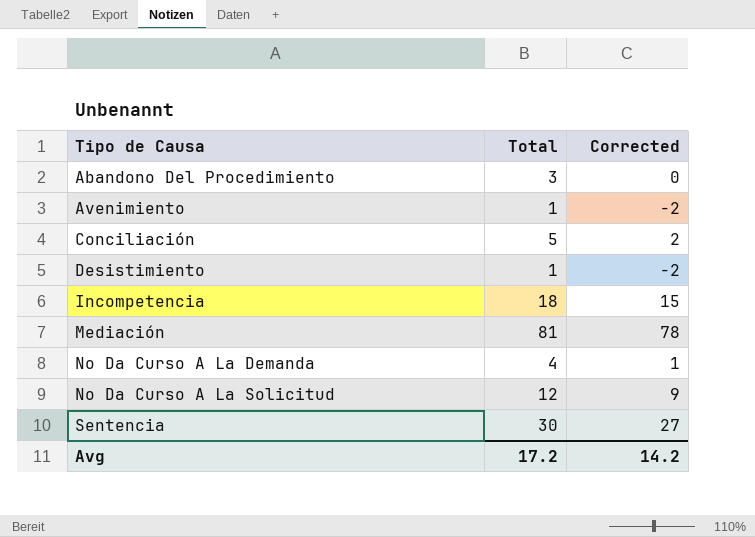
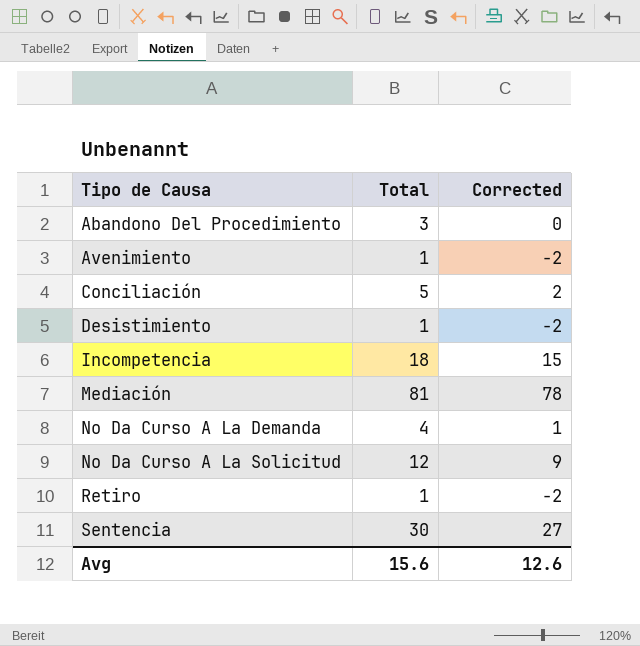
row Retiro: none -> 1 | -2
Avg | Total: 17.2 -> 15.6
Avg | Corrected: 14.2 -> 12.6

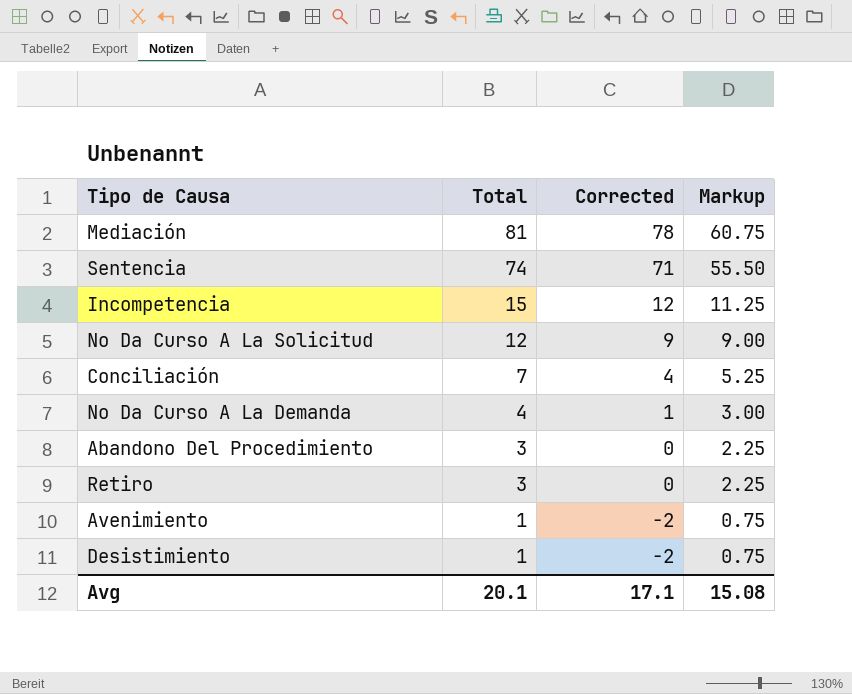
row order: Tipo de Causa ascending -> Total descending
column Markup | formula: none -> [Total] * 0.75
Sentencia | Total: 30 -> 74
Sentencia | Corrected: 27 -> 71
Incompetencia | Total: 18 -> 15
Incompetencia | Corrected: 15 -> 12
Conciliación | Total: 5 -> 7
Conciliación | Corrected: 2 -> 4
Retiro | Total: 1 -> 3
Retiro | Corrected: -2 -> 0
Avg | Total: 15.6 -> 20.1
Avg | Corrected: 12.6 -> 17.1

